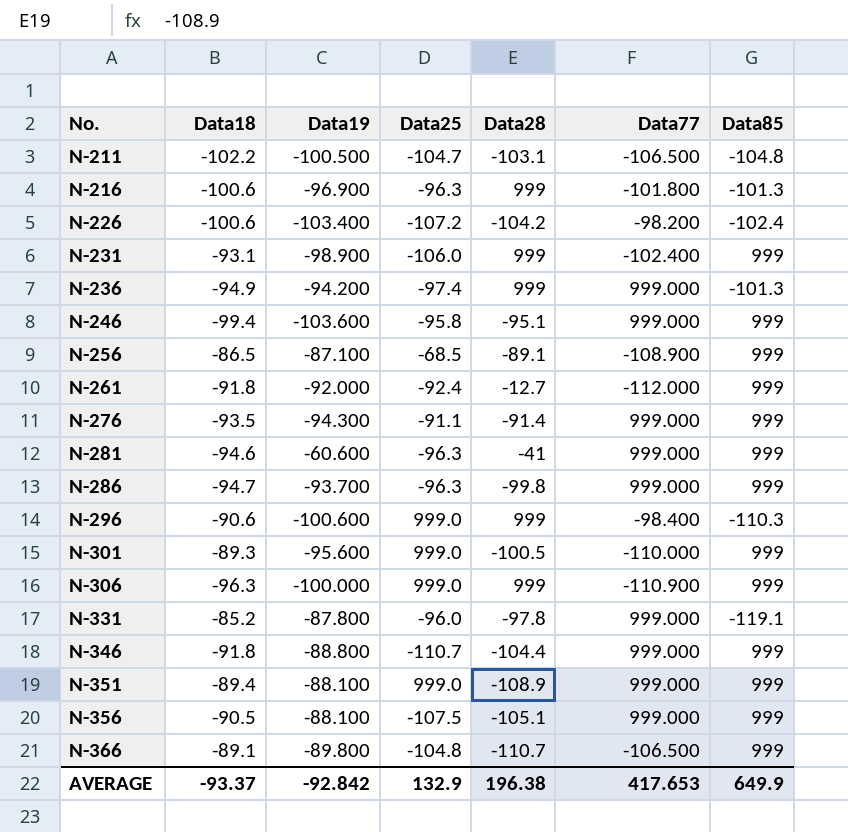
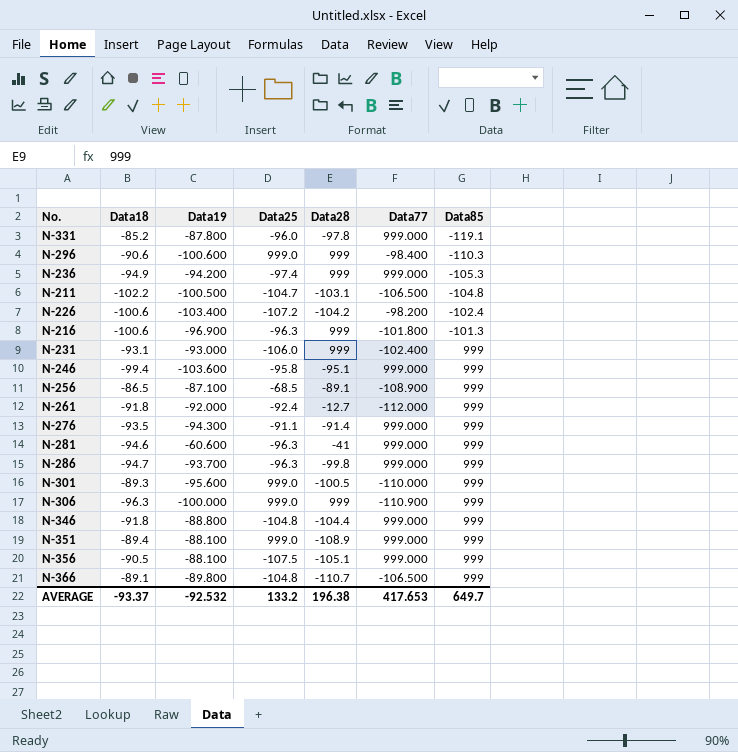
row order: No. ascending -> Data85 ascending
N-236 | Data85: -101.3 -> -105.3
N-231 | Data19: -98.900 -> -93.000
N-346 | Data25: -110.7 -> -104.8
AVERAGE | Data19: -92.842 -> -92.532
AVERAGE | Data25: 132.9 -> 133.2
AVERAGE | Data85: 649.9 -> 649.7

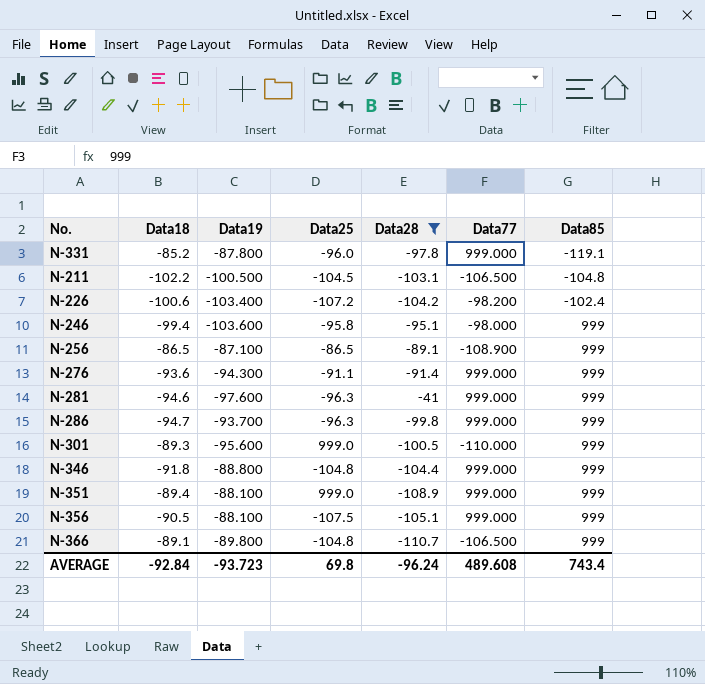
filter: none -> Data28 <= -41
N-211 | Data25: -104.7 -> -104.5
N-246 | Data77: 999.000 -> -98.000
N-256 | Data25: -68.5 -> -86.5
N-276 | Data18: -93.5 -> -93.6
N-281 | Data19: -60.600 -> -97.600
AVERAGE | Data18: -93.37 -> -92.84
AVERAGE | Data19: -92.532 -> -93.723
AVERAGE | Data25: 133.2 -> 69.8
AVERAGE | Data28: 196.38 -> -96.24
AVERAGE | Data77: 417.653 -> 489.608
AVERAGE | Data85: 649.7 -> 743.4

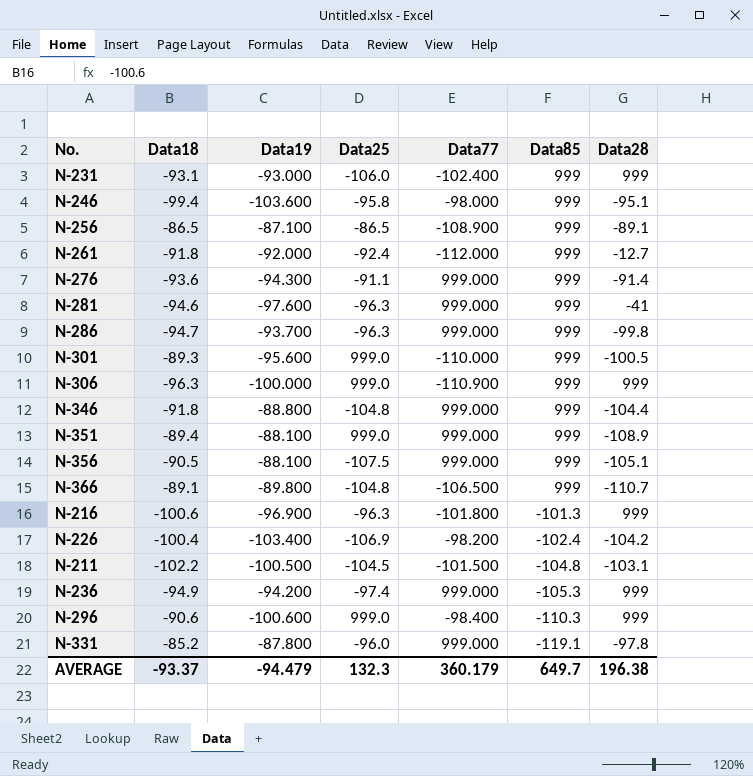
filter: Data28 <= -41 -> none
row order: Data85 ascending -> Data85 descending
column Data28 | position: 5 -> 7
N-226 | Data18: -100.6 -> -100.4
N-226 | Data25: -107.2 -> -106.9
N-211 | Data77: -106.500 -> -101.500
AVERAGE | Data18: -92.84 -> -93.37
AVERAGE | Data19: -93.723 -> -94.479
AVERAGE | Data25: 69.8 -> 132.3
AVERAGE | Data77: 489.608 -> 360.179
AVERAGE | Data85: 743.4 -> 649.7
AVERAGE | Data28: -96.24 -> 196.38

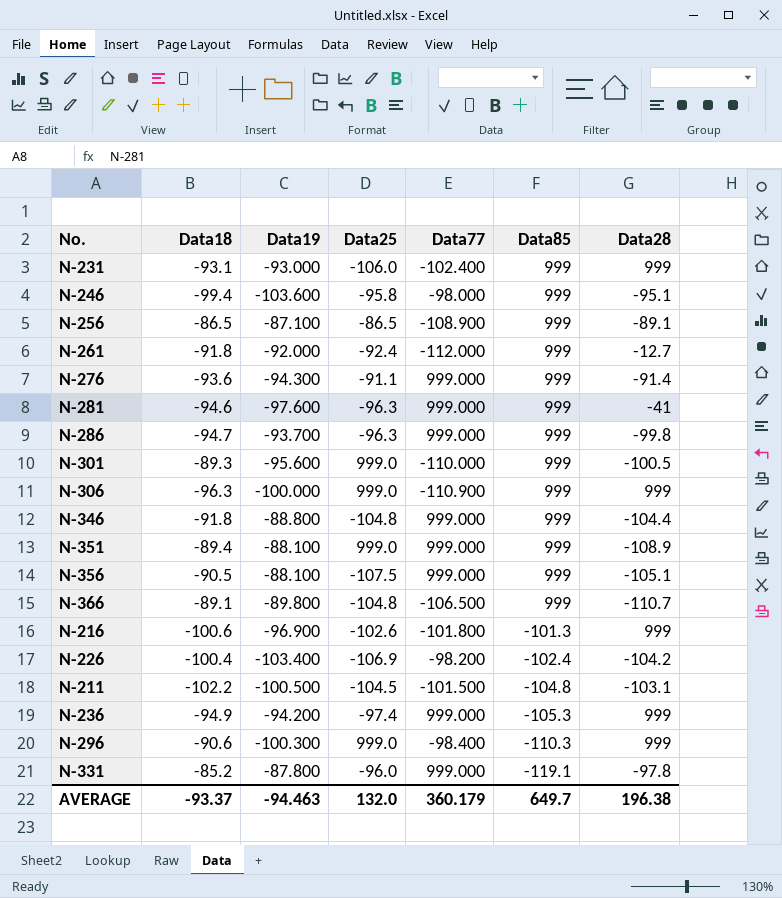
N-216 | Data25: -96.3 -> -102.6
N-296 | Data19: -100.600 -> -100.300
AVERAGE | Data19: -94.479 -> -94.463
AVERAGE | Data25: 132.3 -> 132.0

